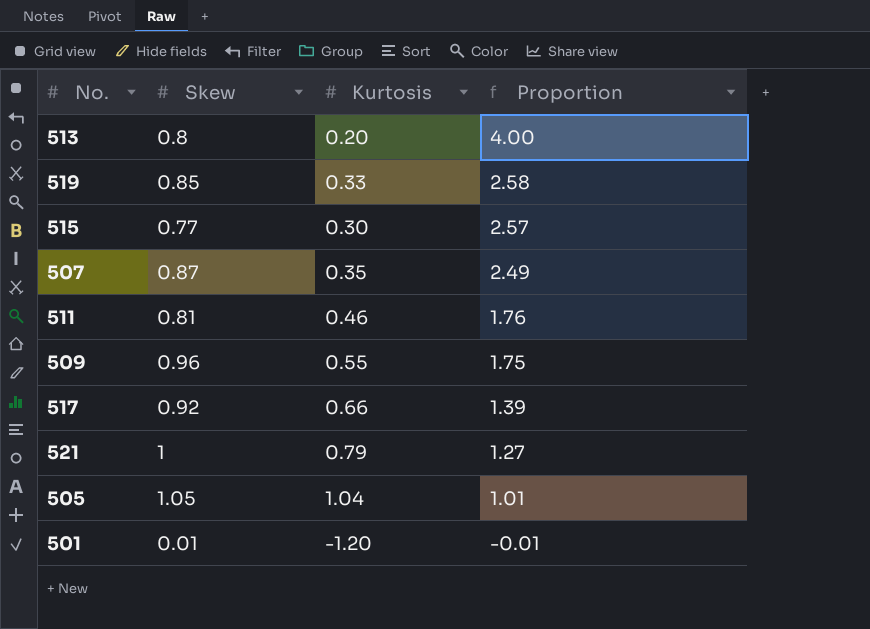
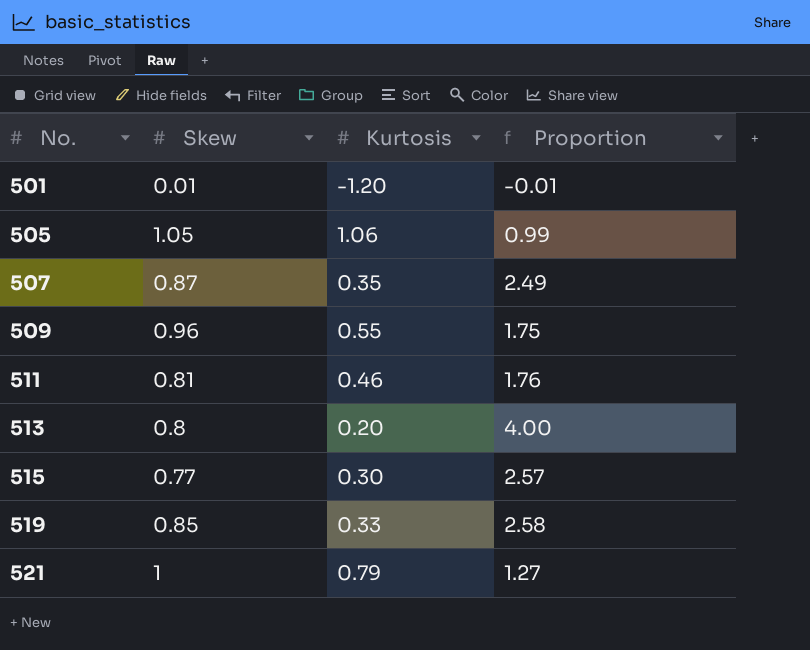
row order: Proportion descending -> No. ascending
row 517: 0.92 | 0.66 | 1.39 -> none
505 | Kurtosis: 1.04 -> 1.06
505 | Proportion: 1.01 -> 0.99

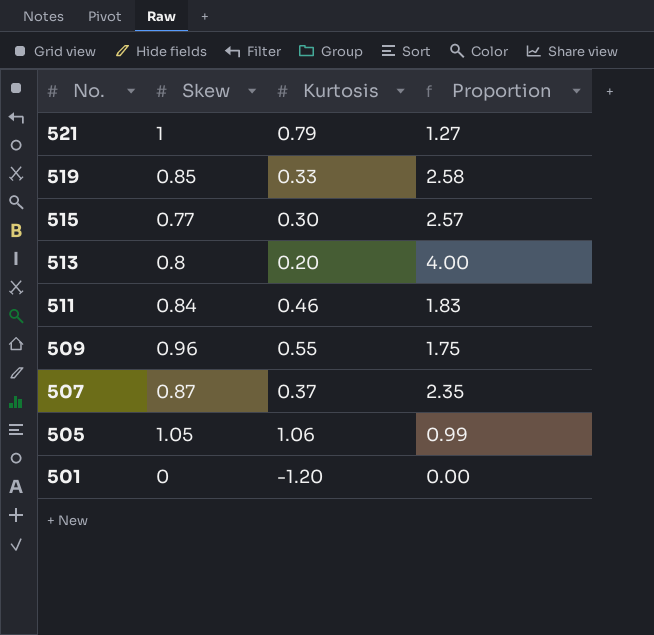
row order: No. ascending -> No. descending
511 | Skew: 0.81 -> 0.84
511 | Proportion: 1.76 -> 1.83
507 | Kurtosis: 0.35 -> 0.37
507 | Proportion: 2.49 -> 2.35
501 | Skew: 0.01 -> 0
501 | Proportion: -0.01 -> 0.00

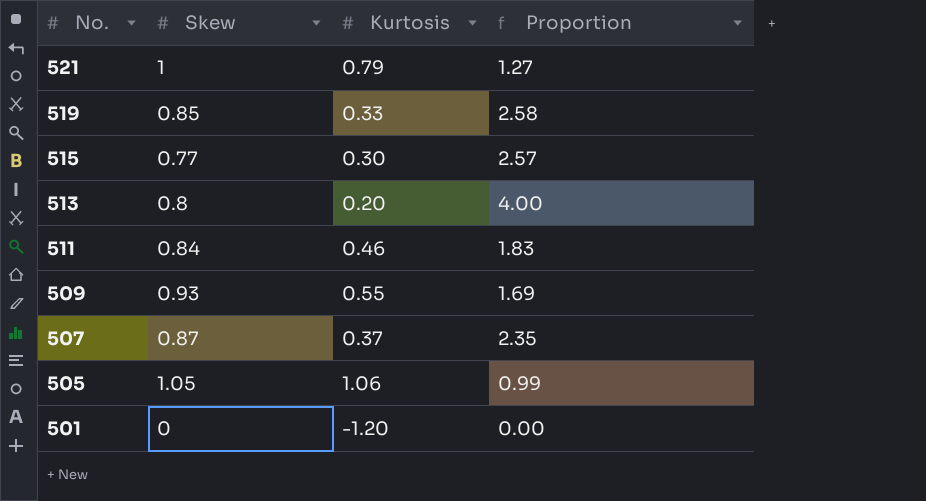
509 | Skew: 0.96 -> 0.93
509 | Proportion: 1.75 -> 1.69

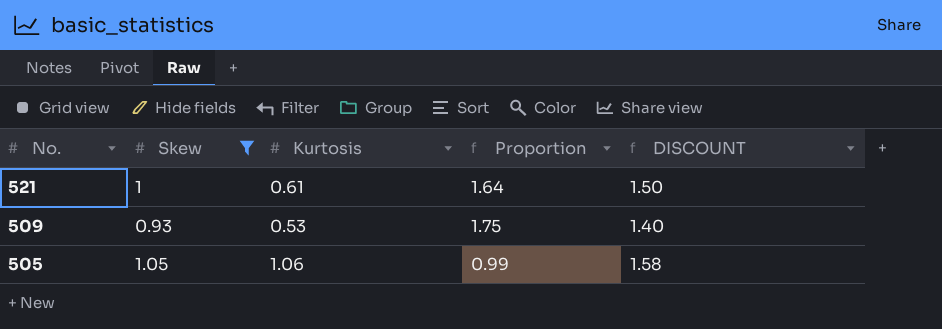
filter: none -> Skew >= 0.93
column DISCOUNT | formula: none -> [Skew] * 1.5
521 | Kurtosis: 0.79 -> 0.61
521 | Proportion: 1.27 -> 1.64
509 | Kurtosis: 0.55 -> 0.53
509 | Proportion: 1.69 -> 1.75

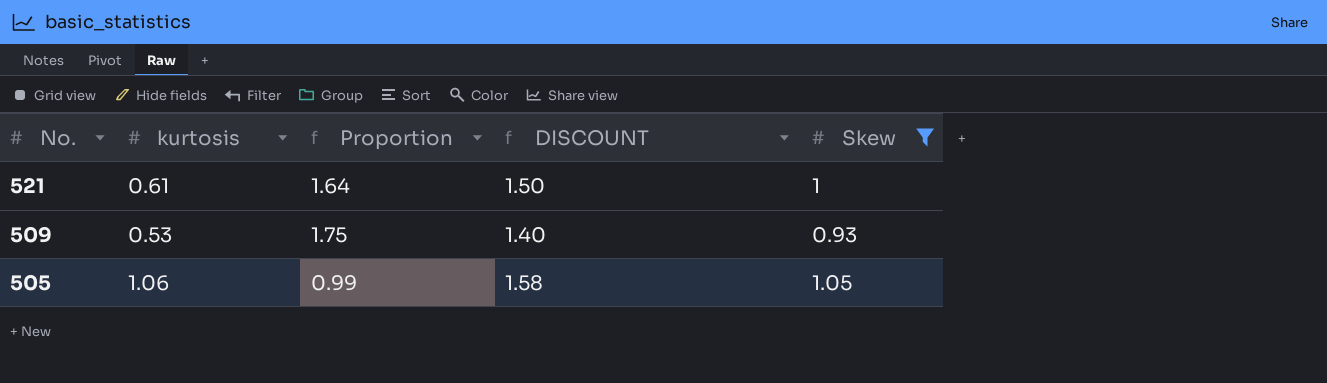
column name: Kurtosis -> kurtosis
column Skew | position: 2 -> 5

